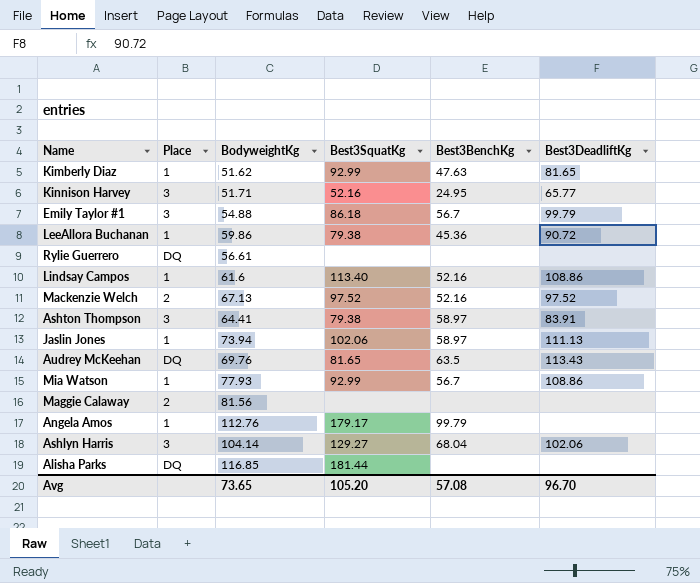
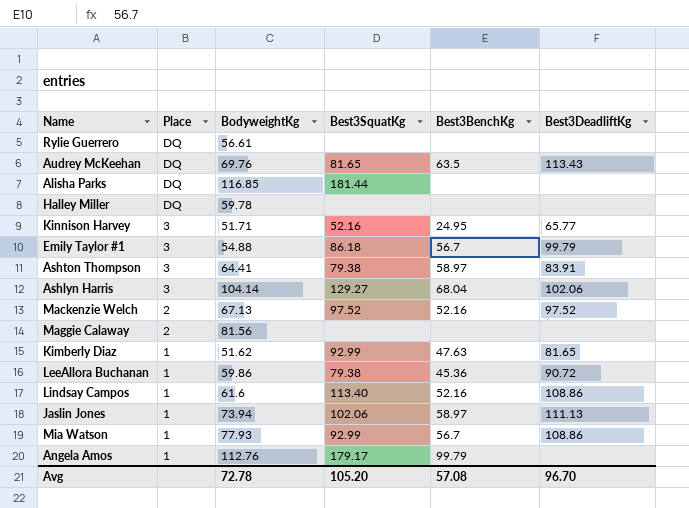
row order: none -> Place descending
row Halley Miller: none -> DQ | 59.78 | none | none | none
Avg | BodyweightKg: 73.65 -> 72.78

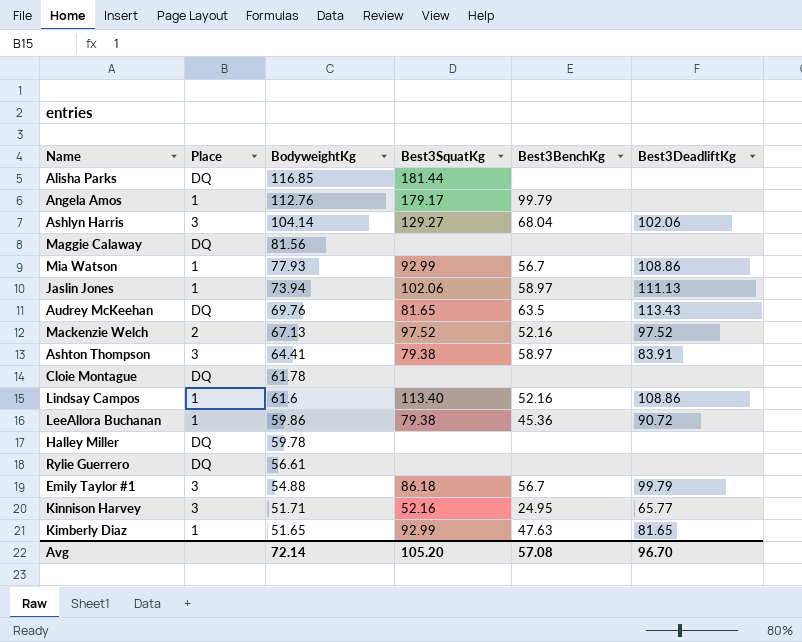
row order: Place descending -> BodyweightKg descending
Maggie Calaway | Place: 2 -> DQ
row Cloie Montague: none -> DQ | 61.78 | none | none | none
Kimberly Diaz | BodyweightKg: 51.62 -> 51.65
Avg | BodyweightKg: 72.78 -> 72.14

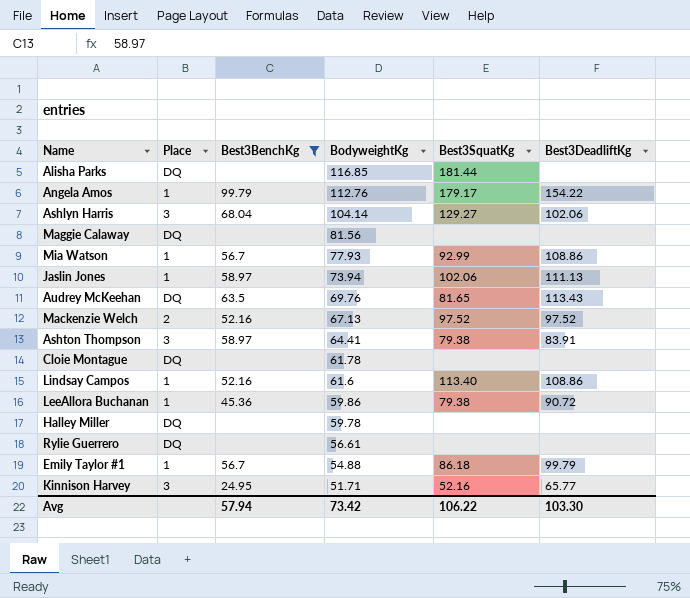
filter: none -> Best3BenchKg != 47.63
column Best3BenchKg | position: 5 -> 3
Angela Amos | Best3DeadliftKg: none -> 154.22
Emily Taylor #1 | Place: 3 -> 1
Avg | Best3BenchKg: 57.08 -> 57.94
Avg | BodyweightKg: 72.14 -> 73.42
Avg | Best3SquatKg: 105.20 -> 106.22
Avg | Best3DeadliftKg: 96.70 -> 103.30

